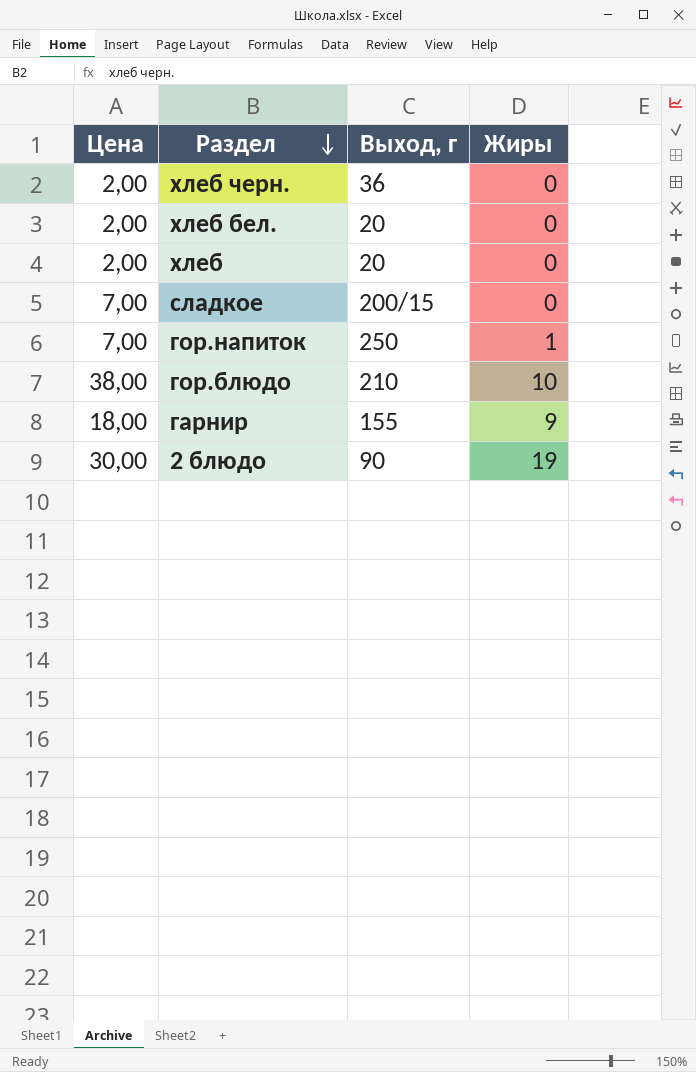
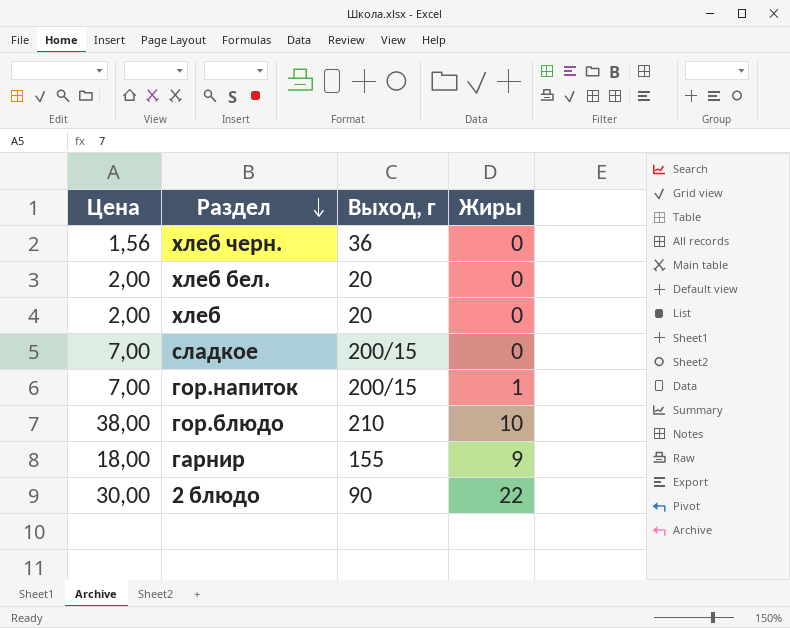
хлеб черн. | Цена: 2,00 -> 1,56
гор.напиток | Выход, г: 250 -> 200/15
2 блюдо | Жиры: 19 -> 22

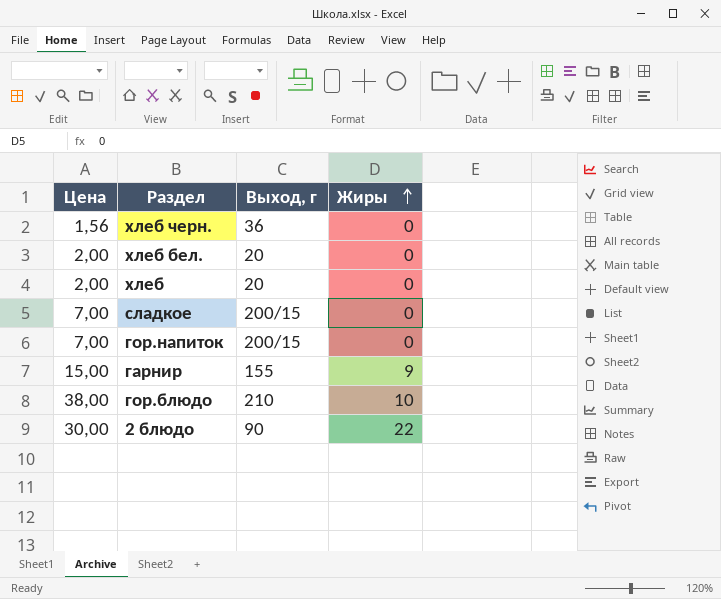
row order: Раздел descending -> Жиры ascending
гор.напиток | Жиры: 1 -> 0
гарнир | Цена: 18,00 -> 15,00

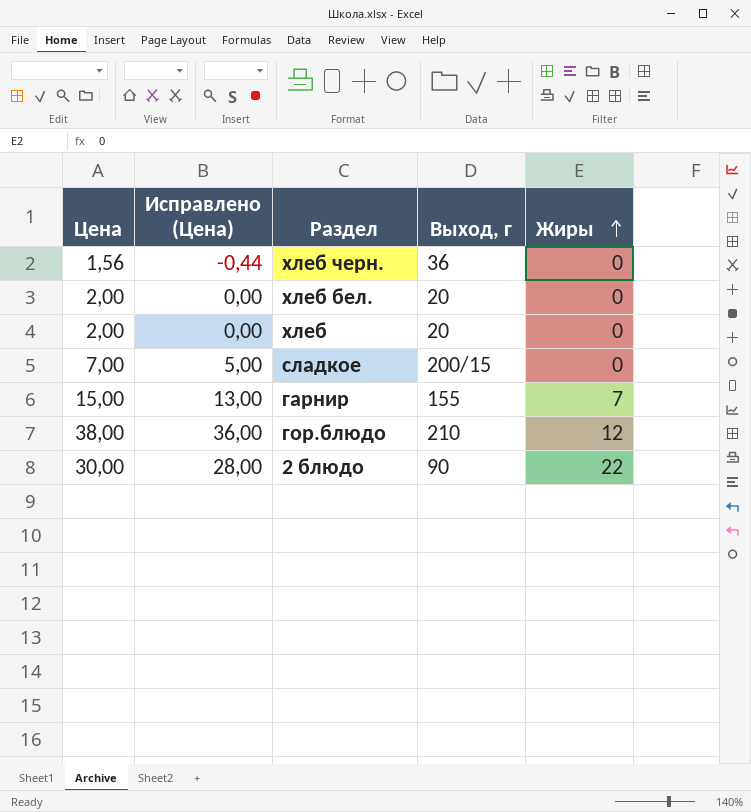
column Исправлено (Цена) | formula: none -> [Цена] - 2
row гор.напиток: 7,00 | 200/15 | 0 -> none
гарнир | Жиры: 9 -> 7
гор.блюдо | Жиры: 10 -> 12

